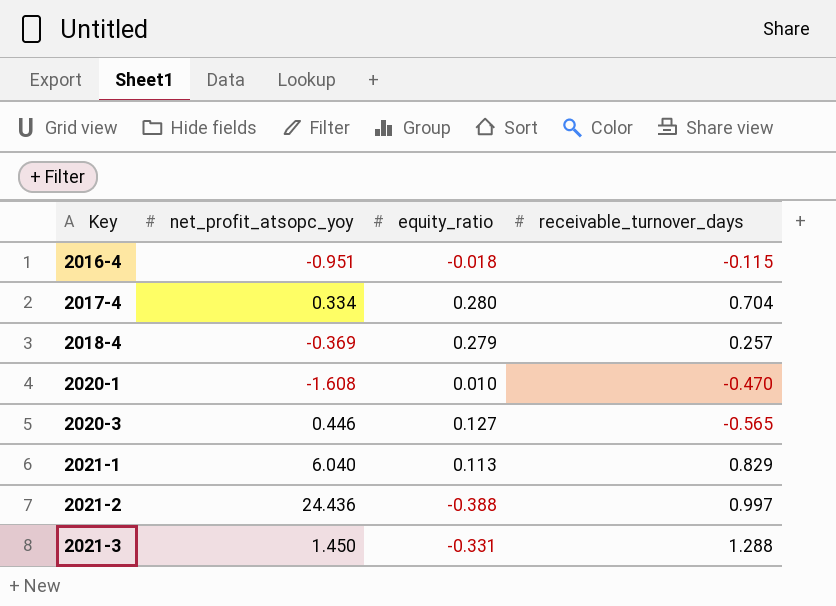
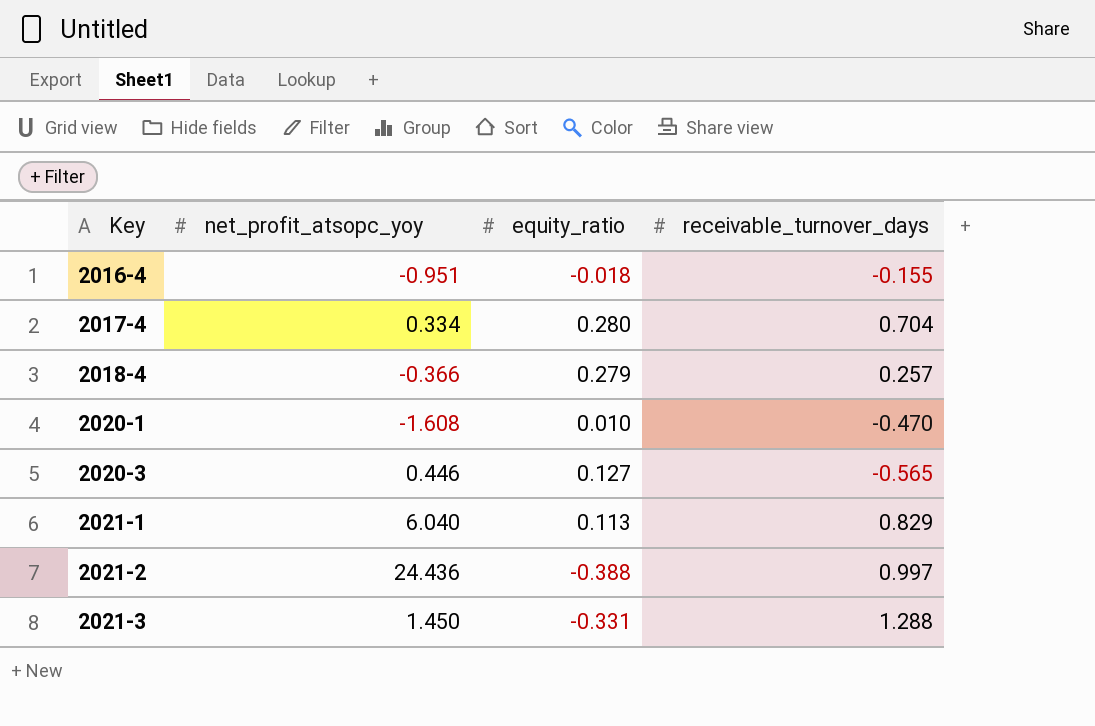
2016-4 | receivable_turnover_days: -0.115 -> -0.155
2018-4 | net_profit_atsopc_yoy: -0.369 -> -0.366

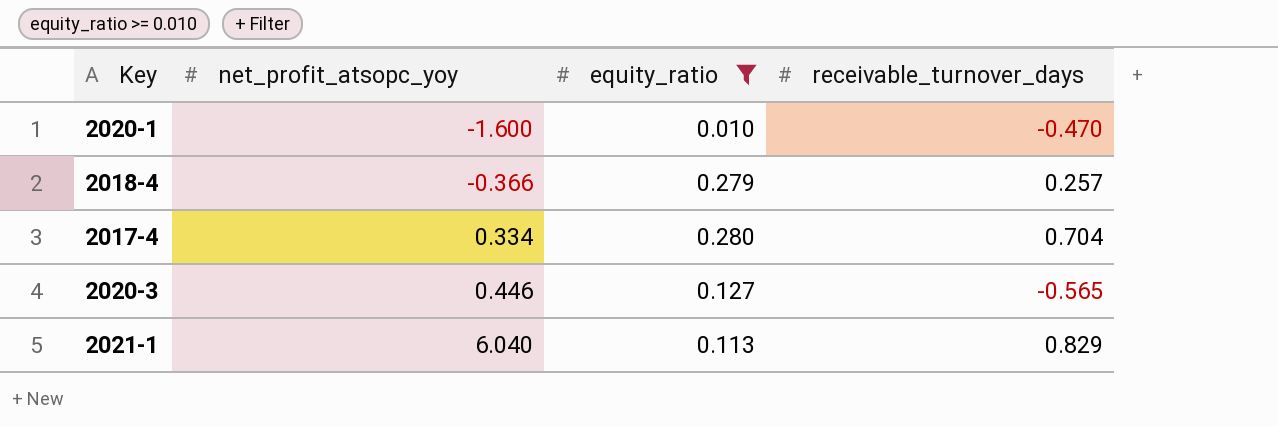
filter: none -> equity_ratio >= 0.010
row order: Key ascending -> net_profit_atsopc_yoy ascending
2020-1 | net_profit_atsopc_yoy: -1.608 -> -1.600

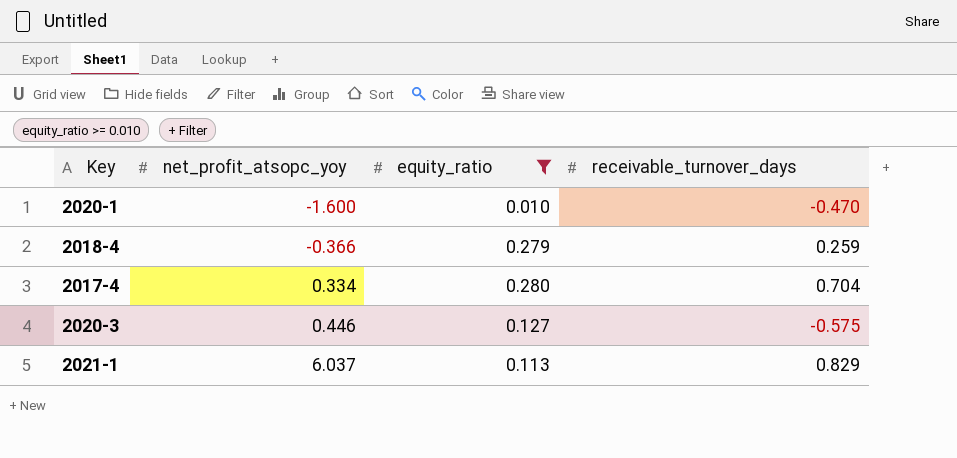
2018-4 | receivable_turnover_days: 0.257 -> 0.259
2020-3 | receivable_turnover_days: -0.565 -> -0.575
2021-1 | net_profit_atsopc_yoy: 6.040 -> 6.037

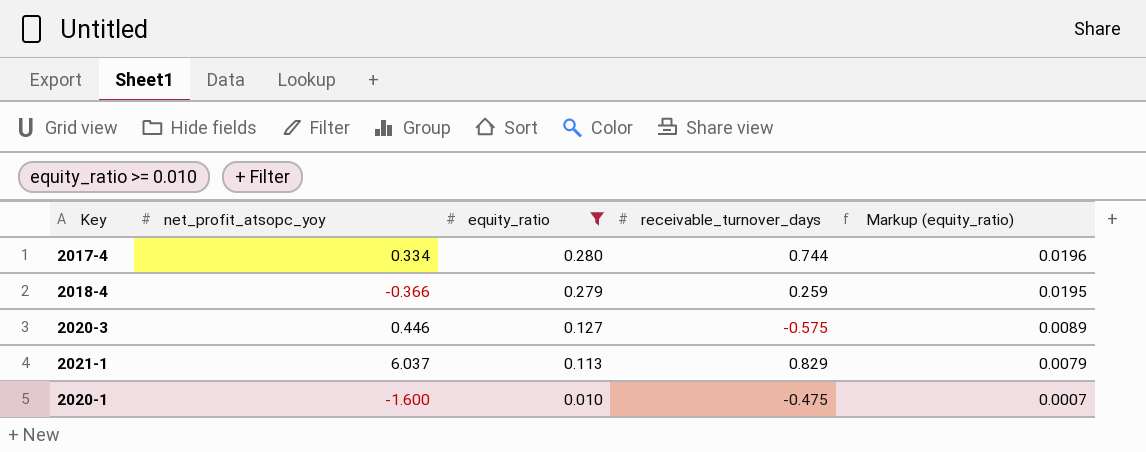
row order: net_profit_atsopc_yoy ascending -> equity_ratio descending
column Markup (equity_ratio) | formula: none -> [equity_ratio] * 0.07
2017-4 | receivable_turnover_days: 0.704 -> 0.744
2020-1 | receivable_turnover_days: -0.470 -> -0.475

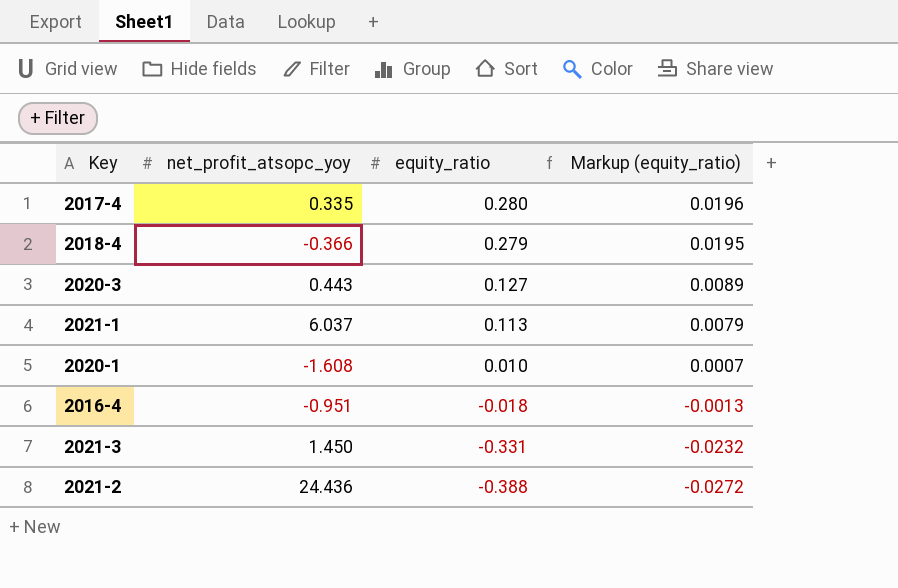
filter: equity_ratio >= 0.010 -> none
column receivable_turnover_days | position: 4 -> none
2017-4 | net_profit_atsopc_yoy: 0.334 -> 0.335
2020-3 | net_profit_atsopc_yoy: 0.446 -> 0.443
2020-1 | net_profit_atsopc_yoy: -1.600 -> -1.608

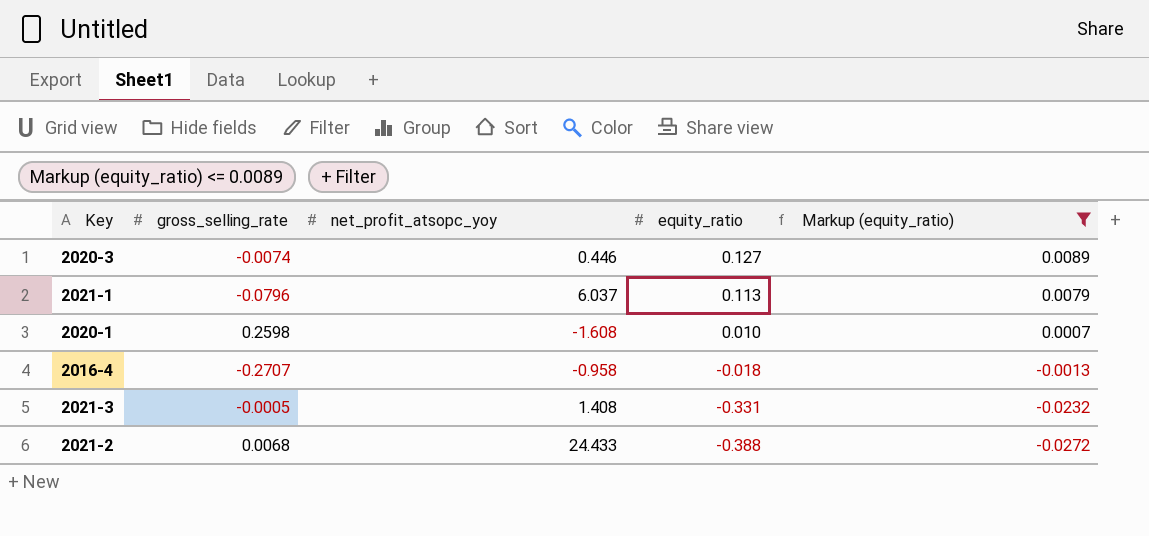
filter: none -> Markup (equity_ratio) <= 0.0089
column gross_selling_rate | position: none -> 2
2020-3 | net_profit_atsopc_yoy: 0.443 -> 0.446
2016-4 | net_profit_atsopc_yoy: -0.951 -> -0.958
2021-3 | net_profit_atsopc_yoy: 1.450 -> 1.408
2021-2 | net_profit_atsopc_yoy: 24.436 -> 24.433

